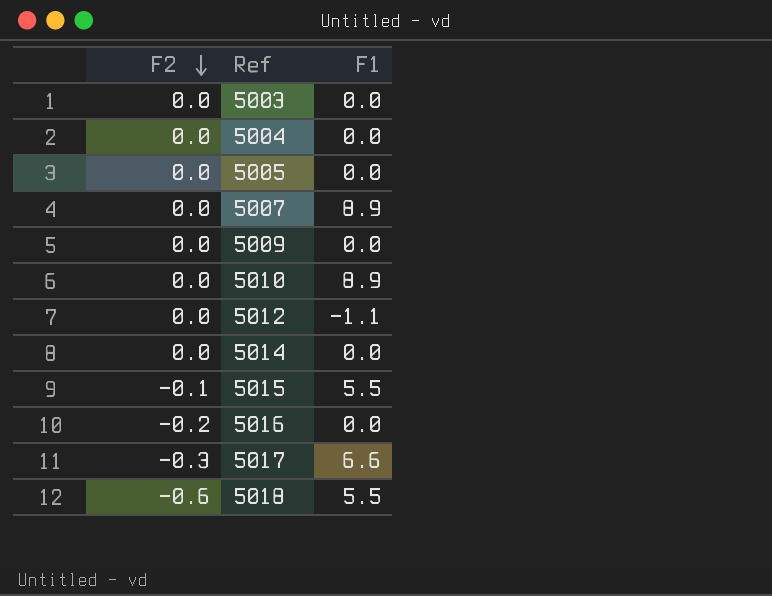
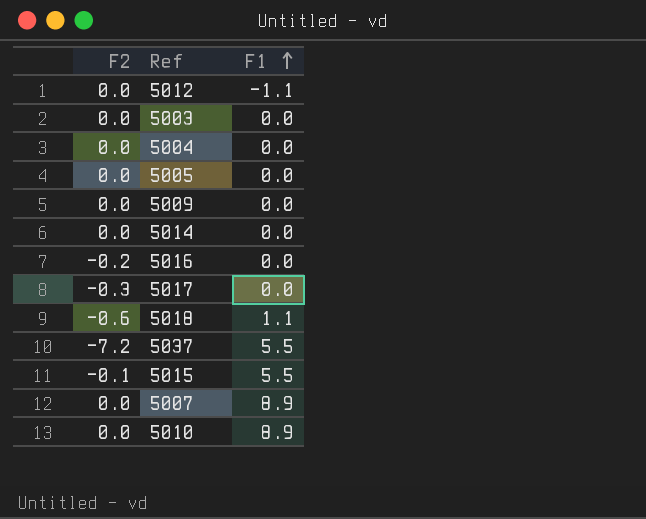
row order: F2 descending -> F1 ascending
5017 | F1: 6.6 -> 0.0
5018 | F1: 5.5 -> 1.1
row 5037: none -> -7.2 | 5.5

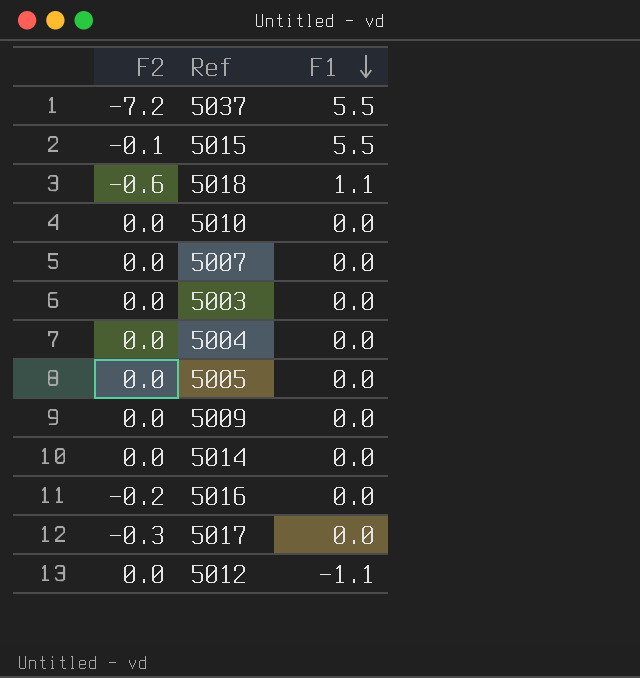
row order: F1 ascending -> F1 descending
5010 | F1: 8.9 -> 0.0
5007 | F1: 8.9 -> 0.0

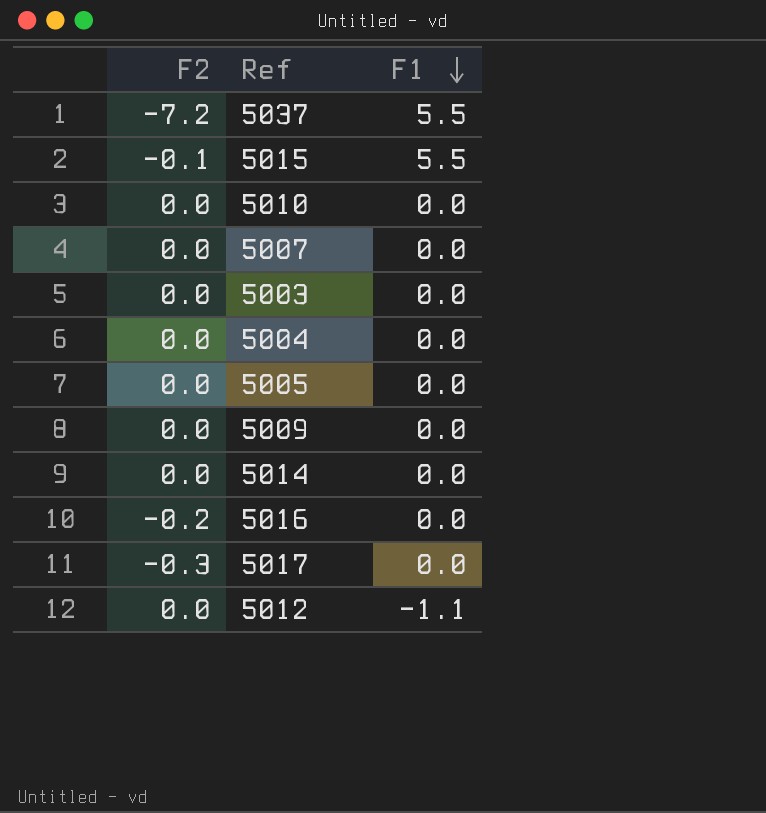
row 5018: -0.6 | 1.1 -> none

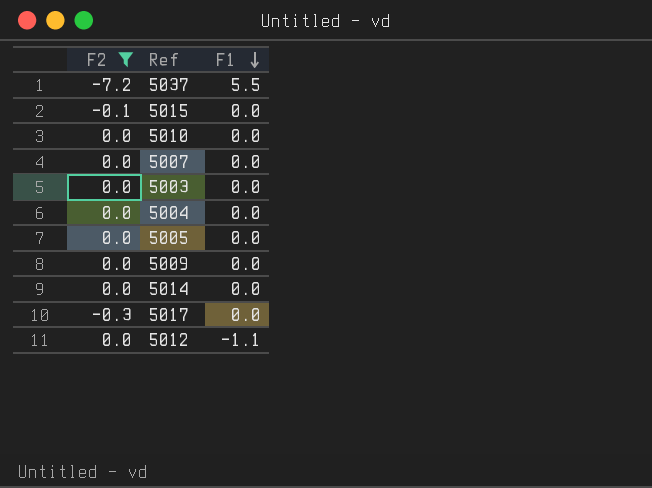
filter: none -> F2 != -0.2
5015 | F1: 5.5 -> 0.0

